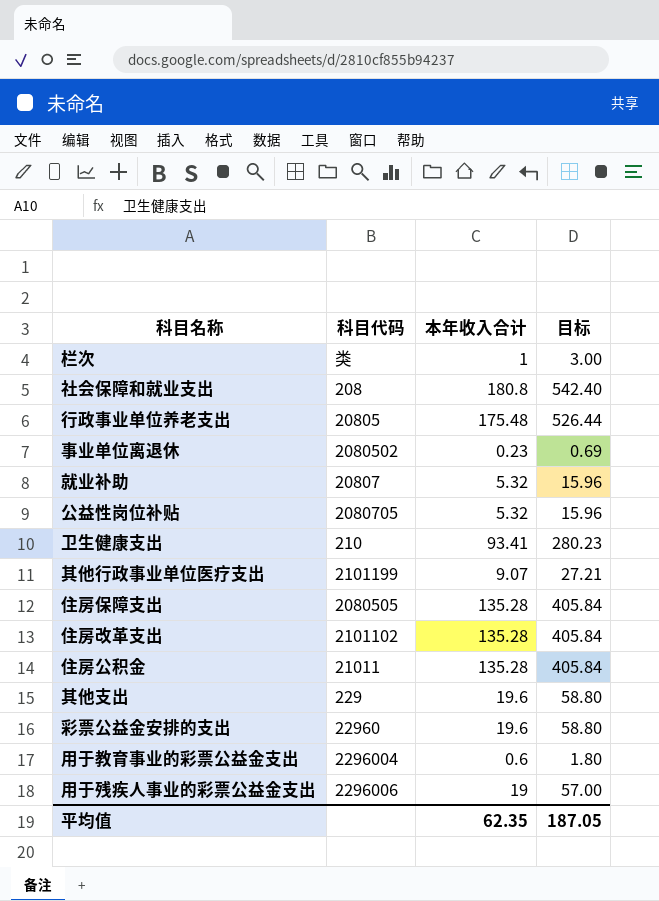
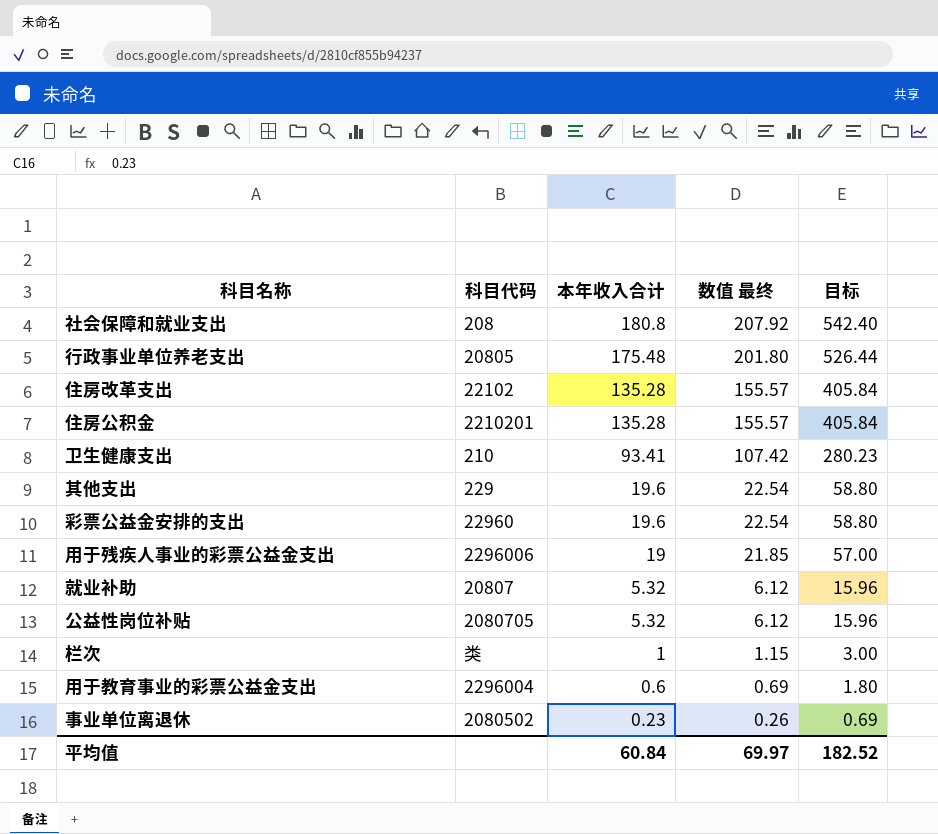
row order: none -> 本年收入合计 descending
column 数值 最终 | formula: none -> [本年收入合计] * 1.15
row 其他行政事业单位医疗支出: 2101199 | 9.07 | 27.21 -> none
row 住房保障支出: 2080505 | 135.28 | 405.84 -> none
住房改革支出 | 科目代码: 2101102 -> 22102
住房公积金 | 科目代码: 21011 -> 2210201
平均值 | 本年收入合计: 62.35 -> 60.84
平均值 | 目标: 187.05 -> 182.52

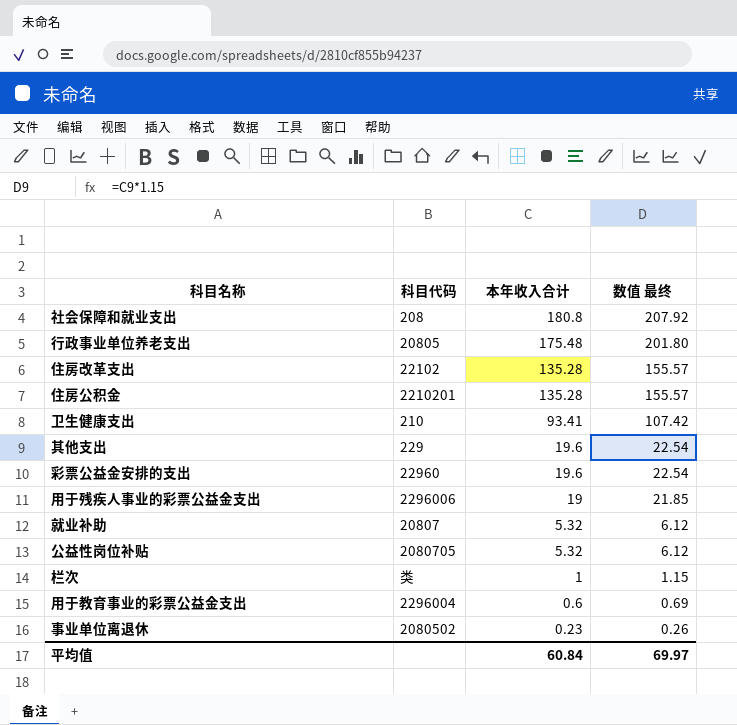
column 目标 | formula: [本年收入合计] * 3 -> none

